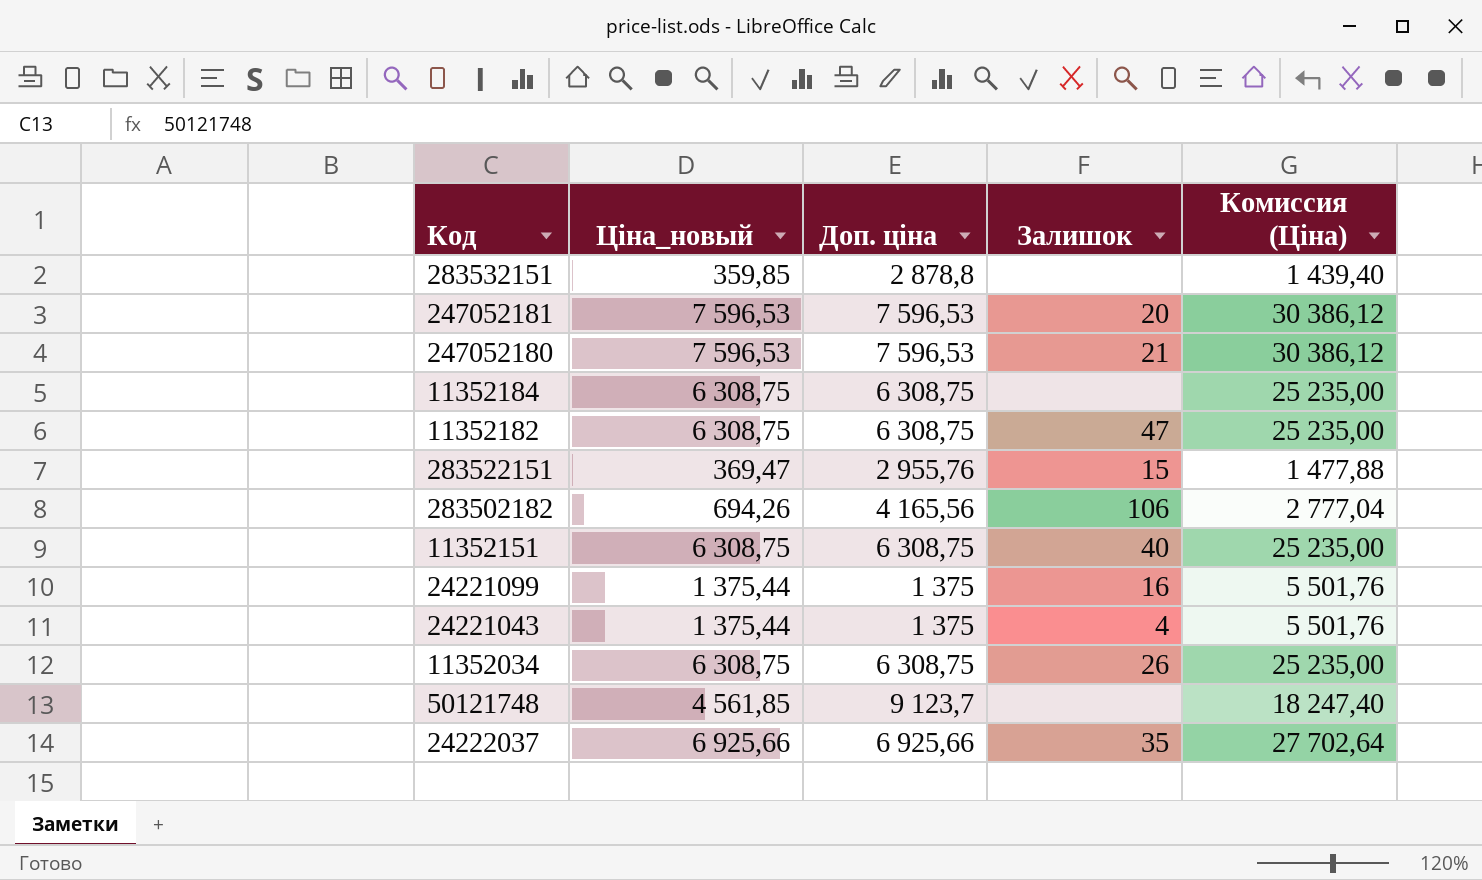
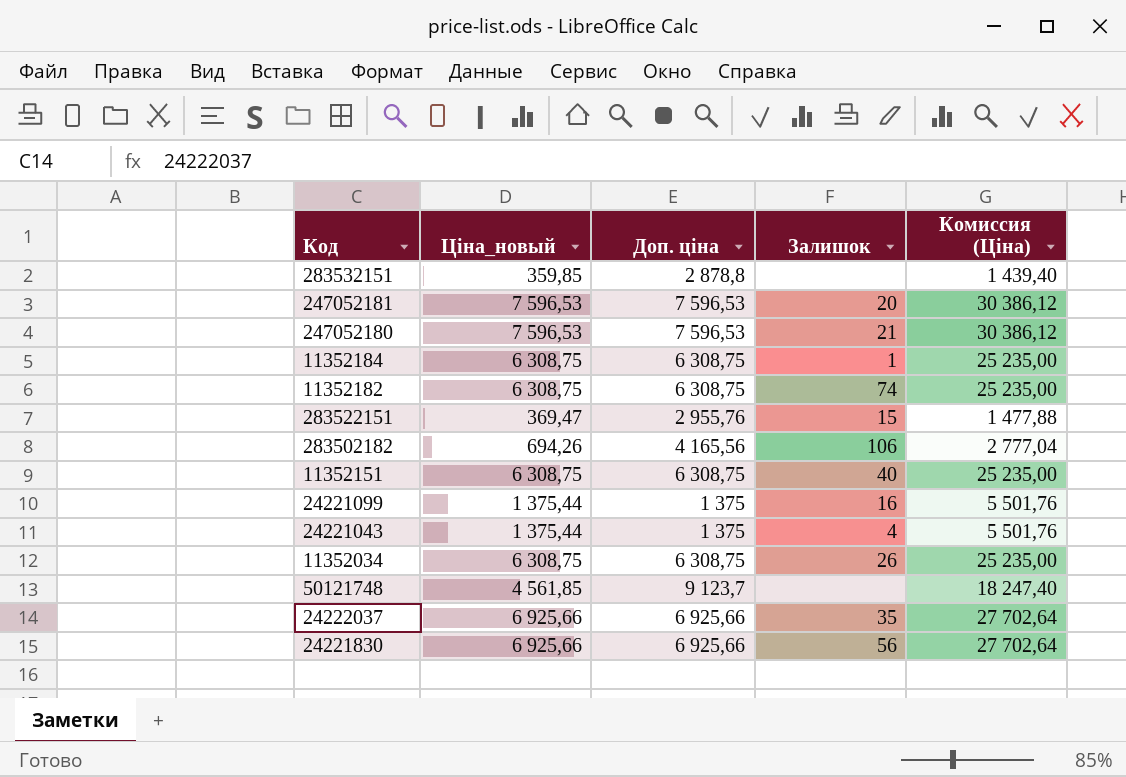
11352184 | Залишок: none -> 1
11352182 | Залишок: 47 -> 74
row 24221830: none -> 6 925,66 | 6 925,66 | 56 | 27 702,64

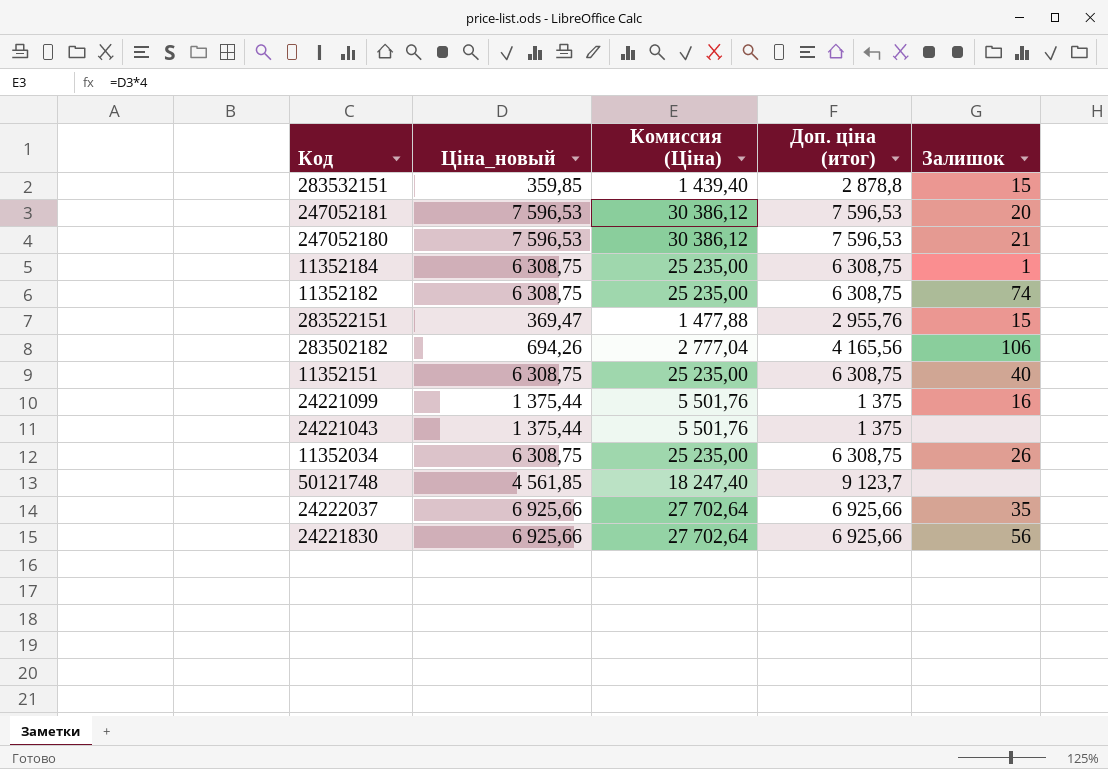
column Комиссия (Ціна) | position: 5 -> 3
column name: Доп. ціна -> Доп. ціна (итог)
283532151 | Залишок: none -> 15
24221043 | Залишок: 4 -> none

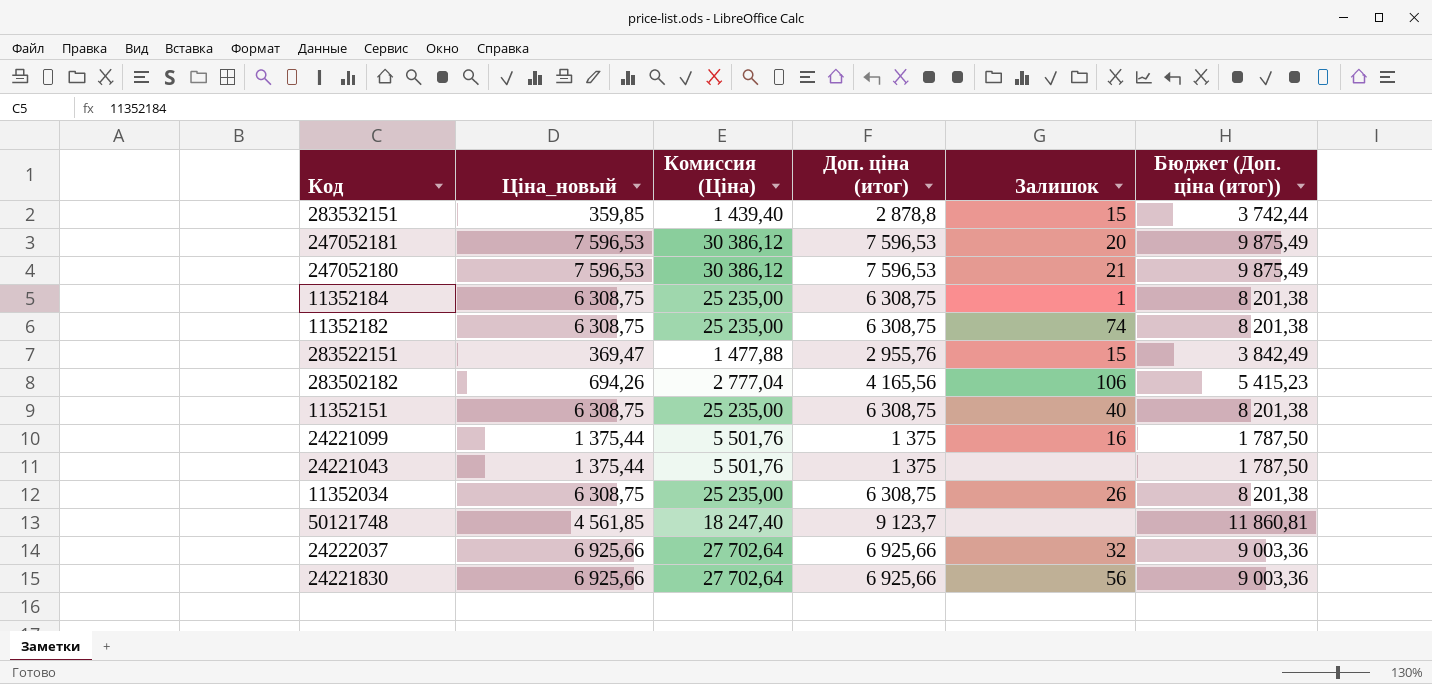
column Бюджет (Доп. ціна (итог)) | formula: none -> [Доп. ціна (итог)] * 1,3
24222037 | Залишок: 35 -> 32

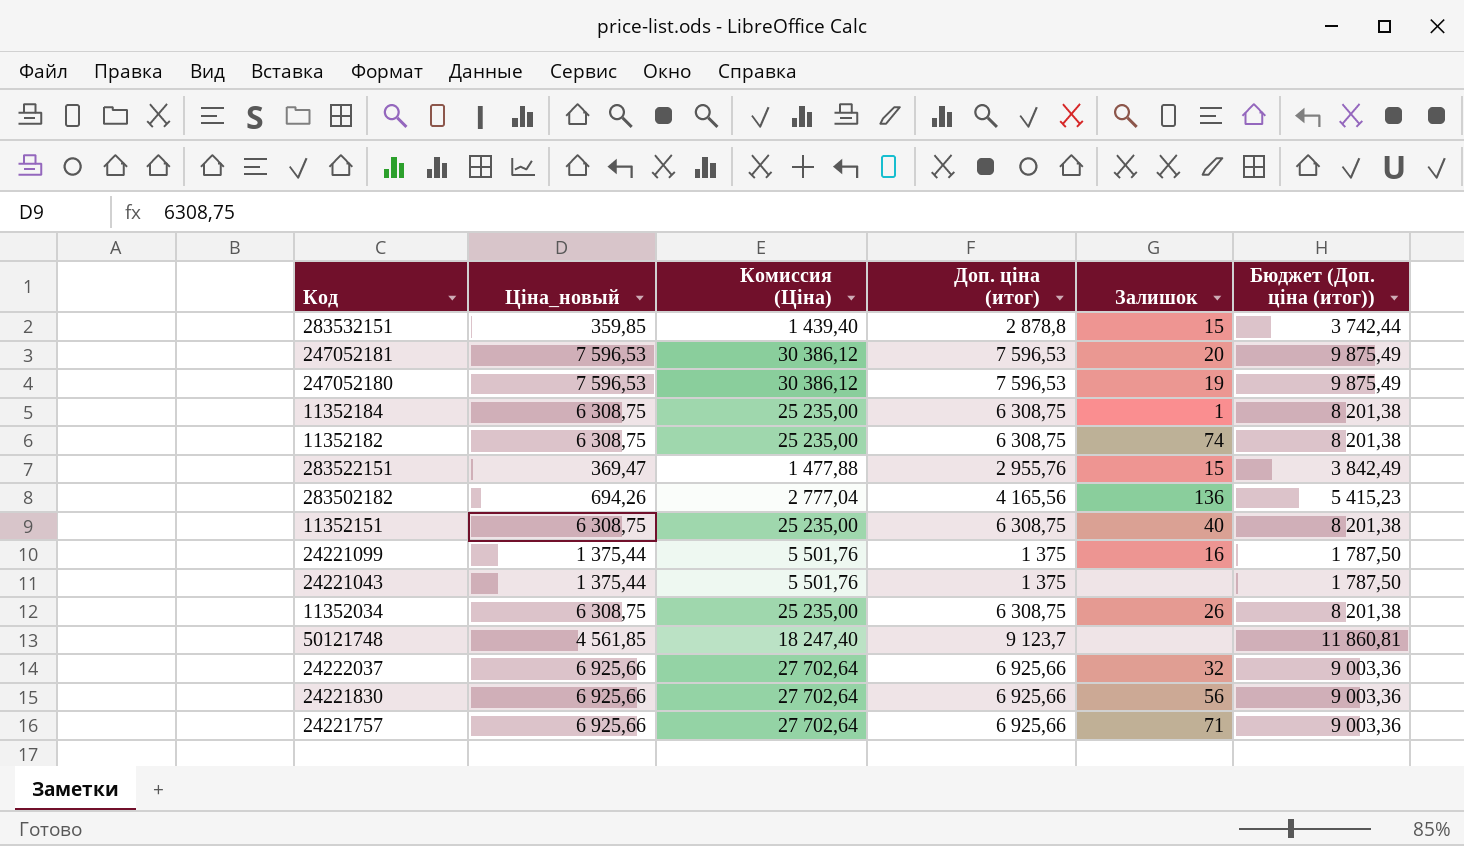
247052180 | Залишок: 21 -> 19
283502182 | Залишок: 106 -> 136
row 24221757: none -> 6 925,66 | 27 702,64 | 6 925,66 | 71 | 9 003,36

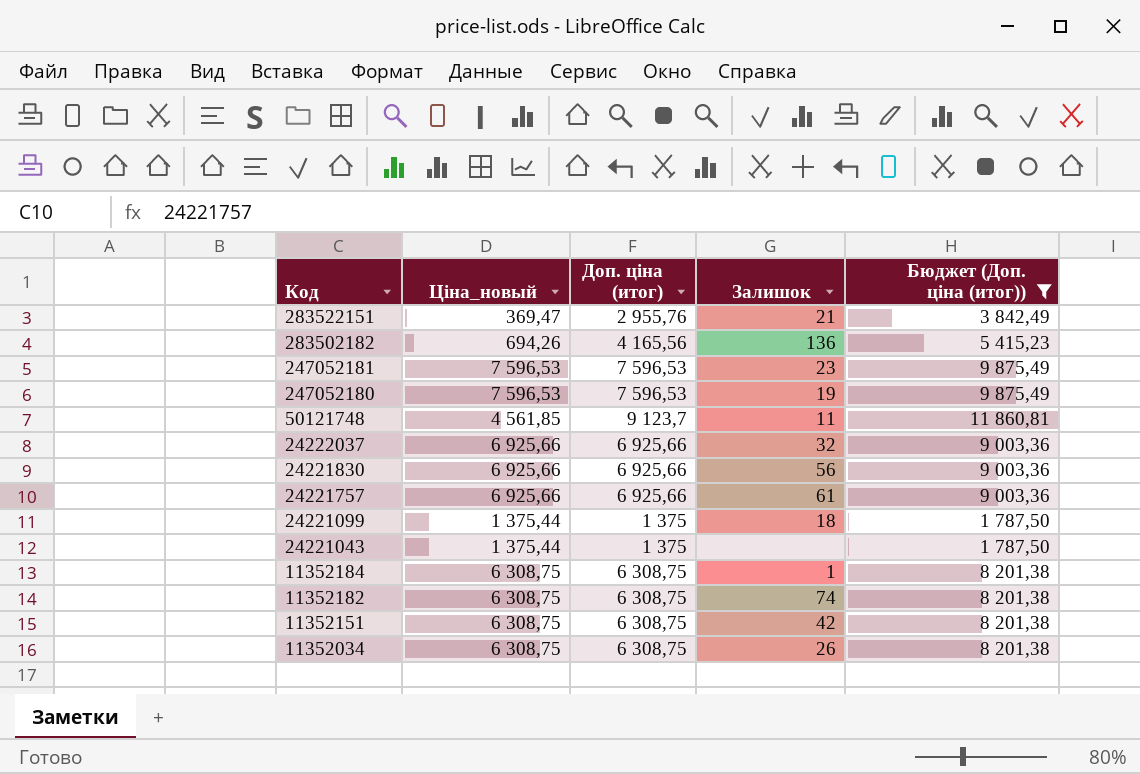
filter: none -> Бюджет (Доп. ціна (итог)) != 3 742,44
row order: none -> Код descending
column Комиссия (Ціна) | formula: [Ціна_новый] * 4 -> none
283522151 | Залишок: 15 -> 21
247052181 | Залишок: 20 -> 23
50121748 | Залишок: none -> 11
24221757 | Залишок: 71 -> 61
24221099 | Залишок: 16 -> 18
11352151 | Залишок: 40 -> 42

